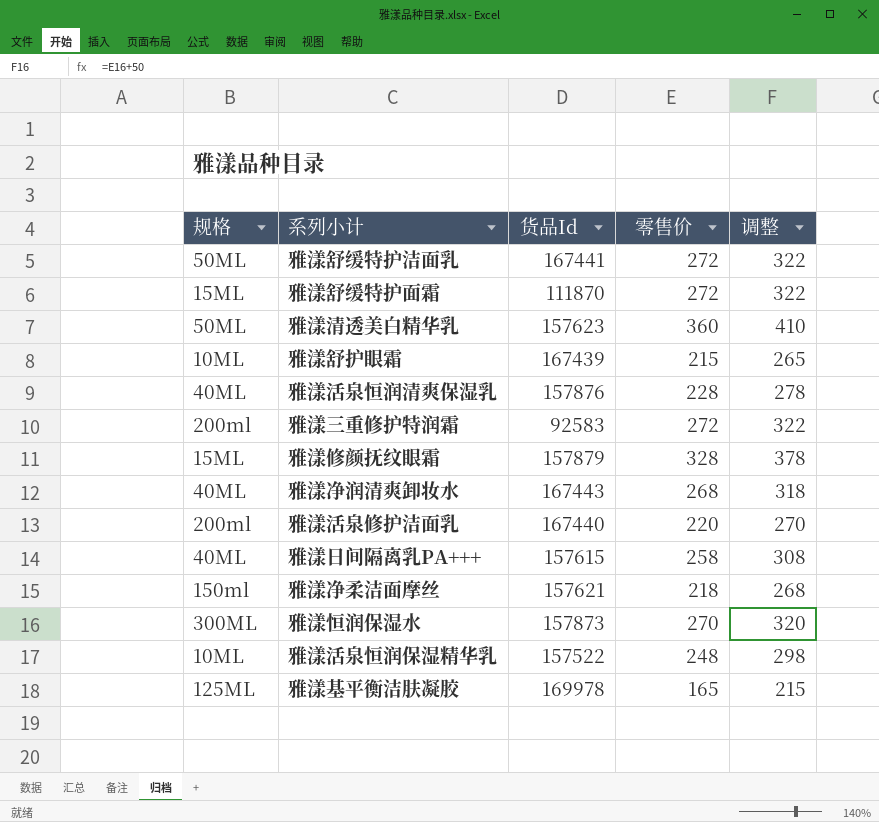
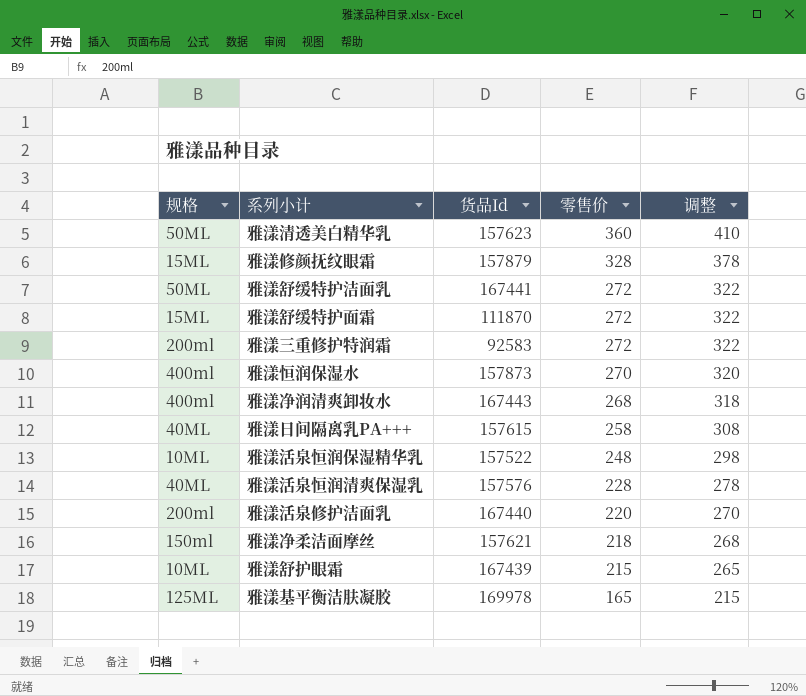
row order: none -> 零售价 descending
雅漾恒润保湿水 | 规格: 300ML -> 400ml
雅漾净润清爽卸妆水 | 规格: 40ML -> 400ml
雅漾活泉恒润清爽保湿乳 | 货品Id: 157876 -> 157576

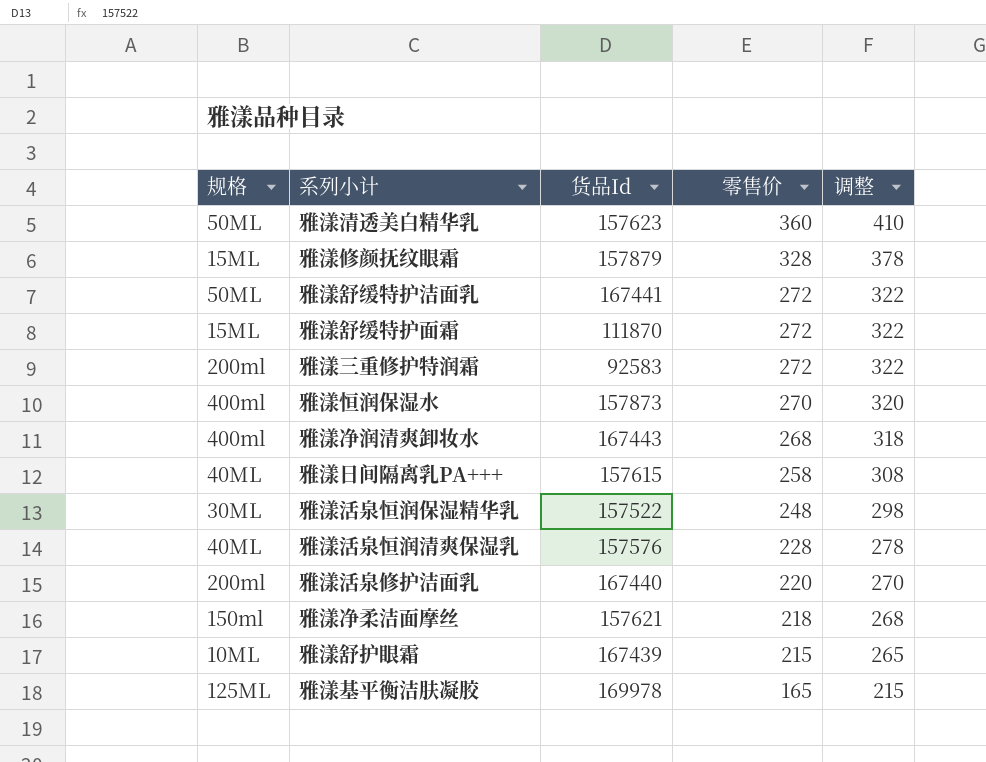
雅漾活泉恒润保湿精华乳 | 规格: 10ML -> 30ML

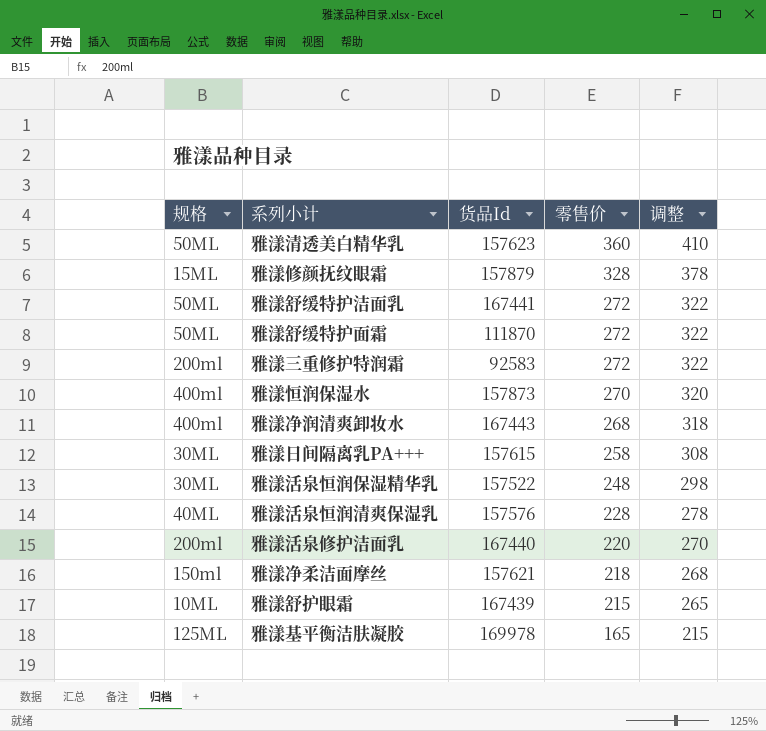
雅漾舒缓特护面霜 | 规格: 15ML -> 50ML
雅漾日间隔离乳PA+++ | 规格: 40ML -> 30ML

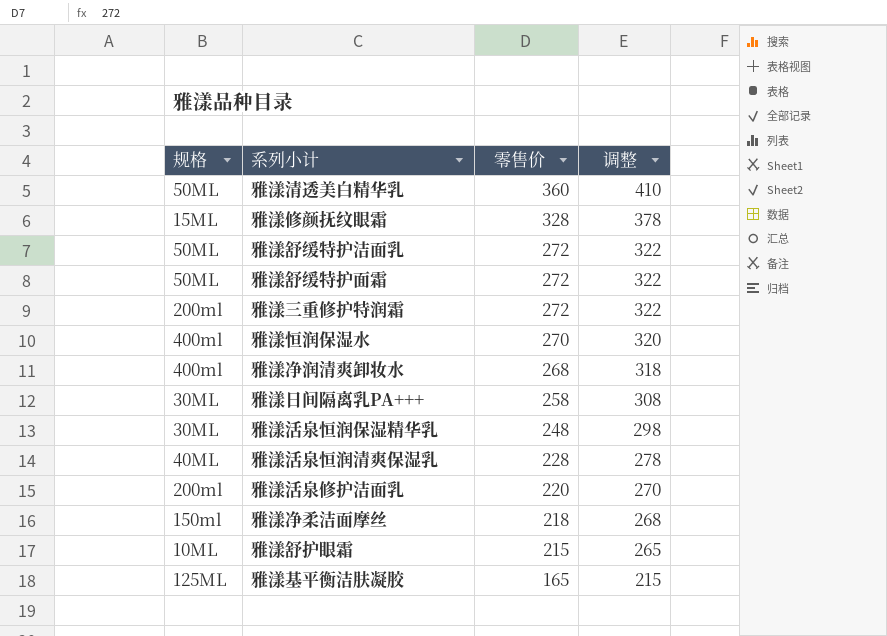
column 货品Id | position: 3 -> none

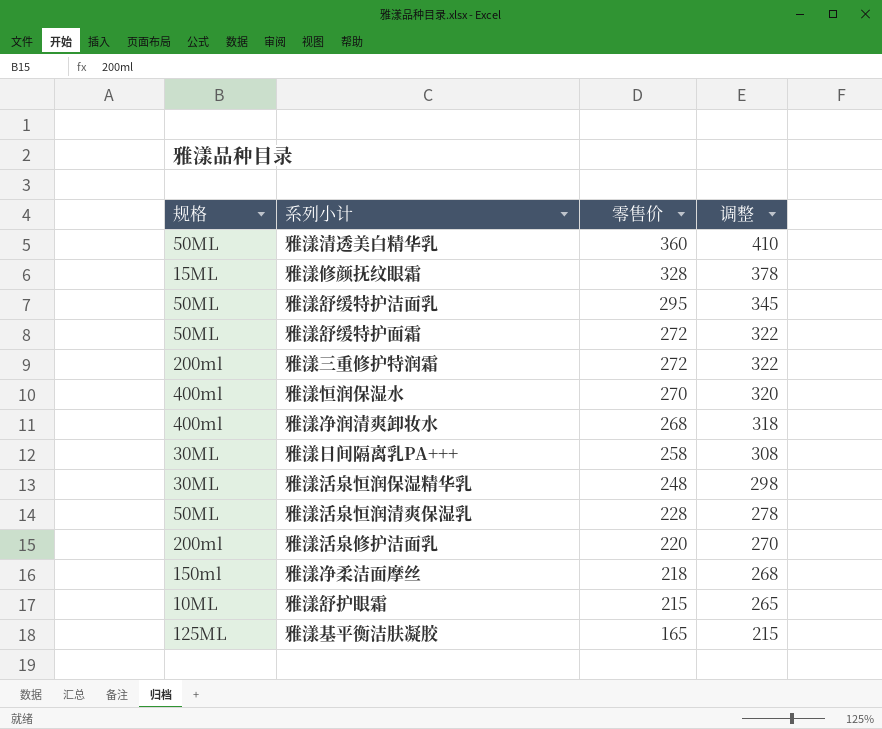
雅漾舒缓特护洁面乳 | 零售价: 272 -> 295
雅漾舒缓特护洁面乳 | 调整: 322 -> 345
雅漾活泉恒润清爽保湿乳 | 规格: 40ML -> 50ML

